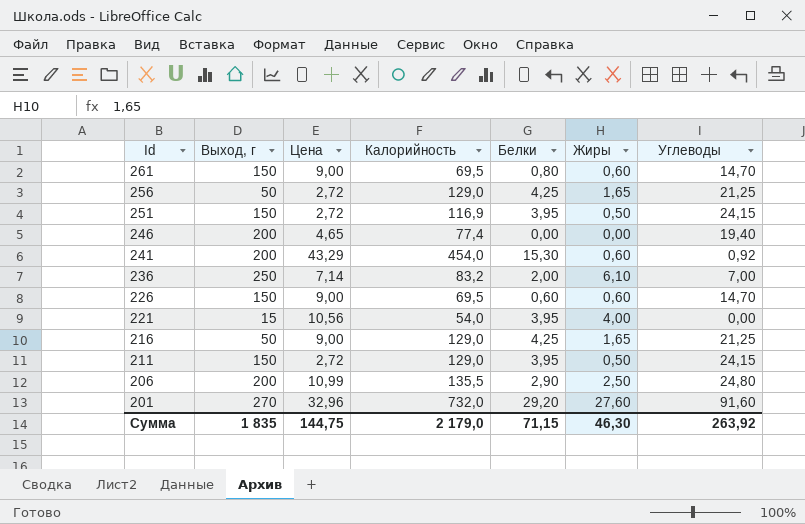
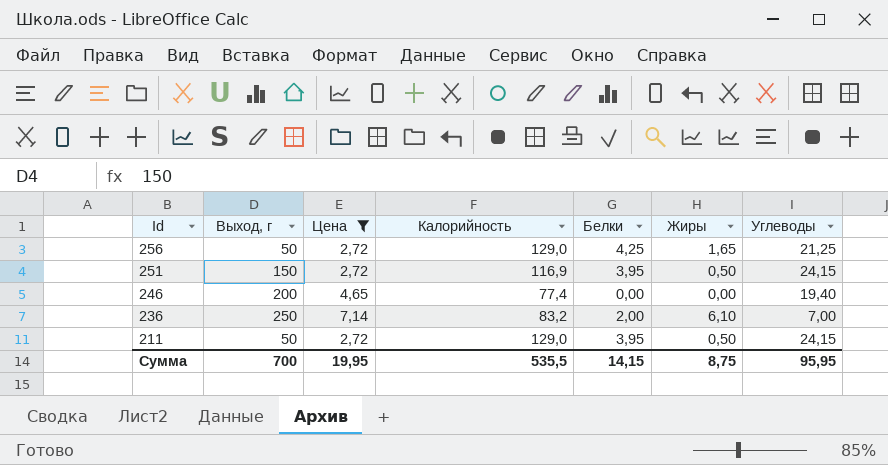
filter: none -> Цена <= 7,14
211 | Выход, г: 150 -> 50
Сумма | Выход, г: 1 835 -> 700
Сумма | Цена: 144,75 -> 19,95
Сумма | Калорийность: 2 179,0 -> 535,5
Сумма | Белки: 71,15 -> 14,15
Сумма | Жиры: 46,30 -> 8,75
Сумма | Углеводы: 263,92 -> 95,95

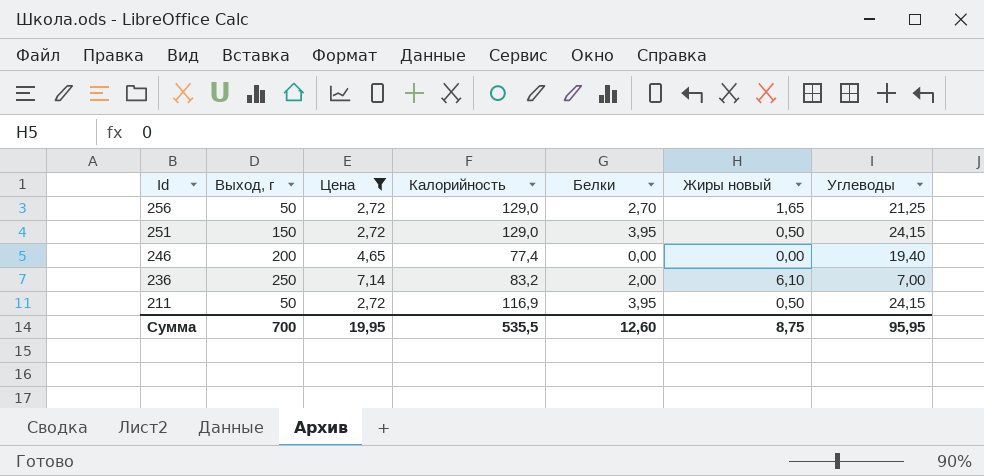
column name: Жиры -> Жиры новый
256 | Белки: 4,25 -> 2,70
251 | Калорийность: 116,9 -> 129,0
211 | Калорийность: 129,0 -> 116,9
Сумма | Белки: 14,15 -> 12,60

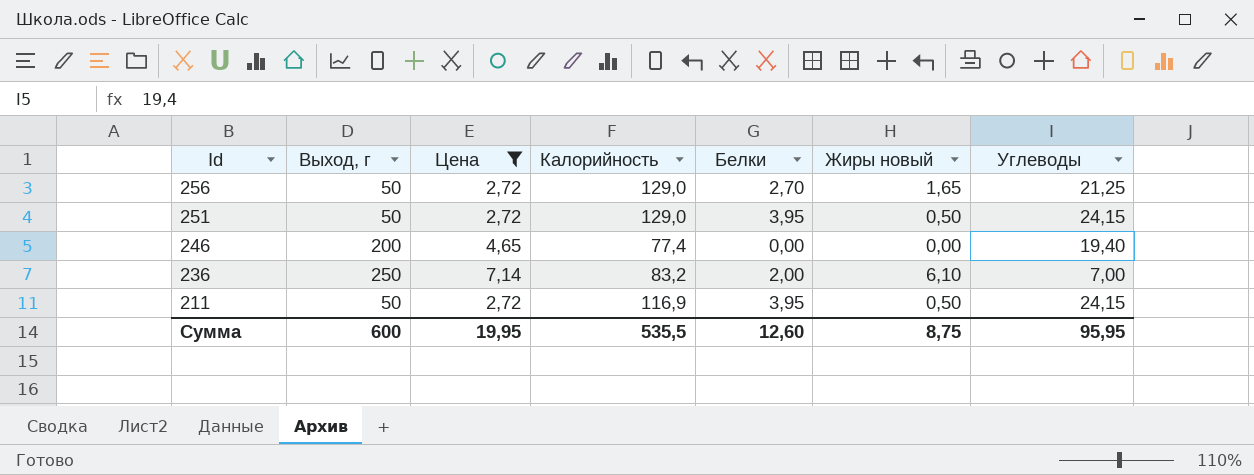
251 | Выход, г: 150 -> 50
Сумма | Выход, г: 700 -> 600

